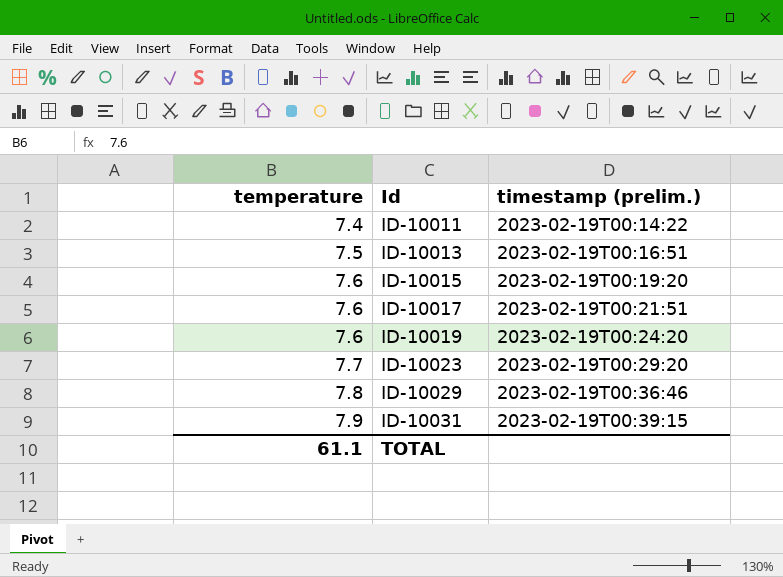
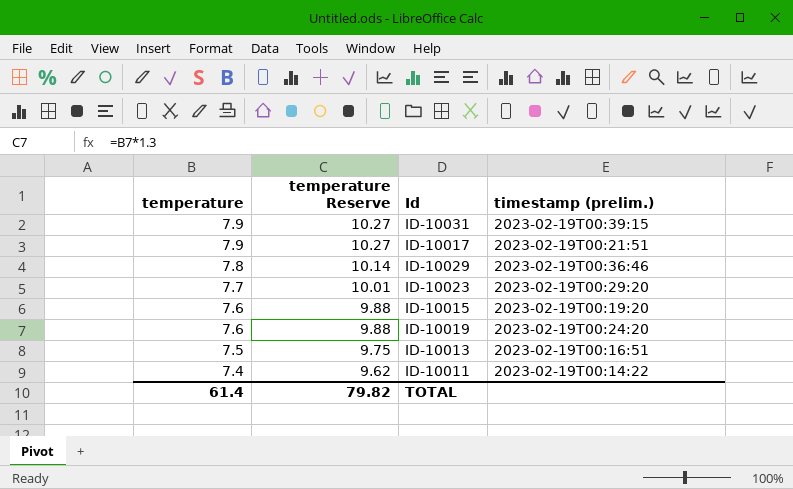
row order: temperature ascending -> temperature descending
column temperature Reserve | formula: none -> [temperature] * 1.3
ID-10017 | temperature: 7.6 -> 7.9
TOTAL | temperature: 61.1 -> 61.4

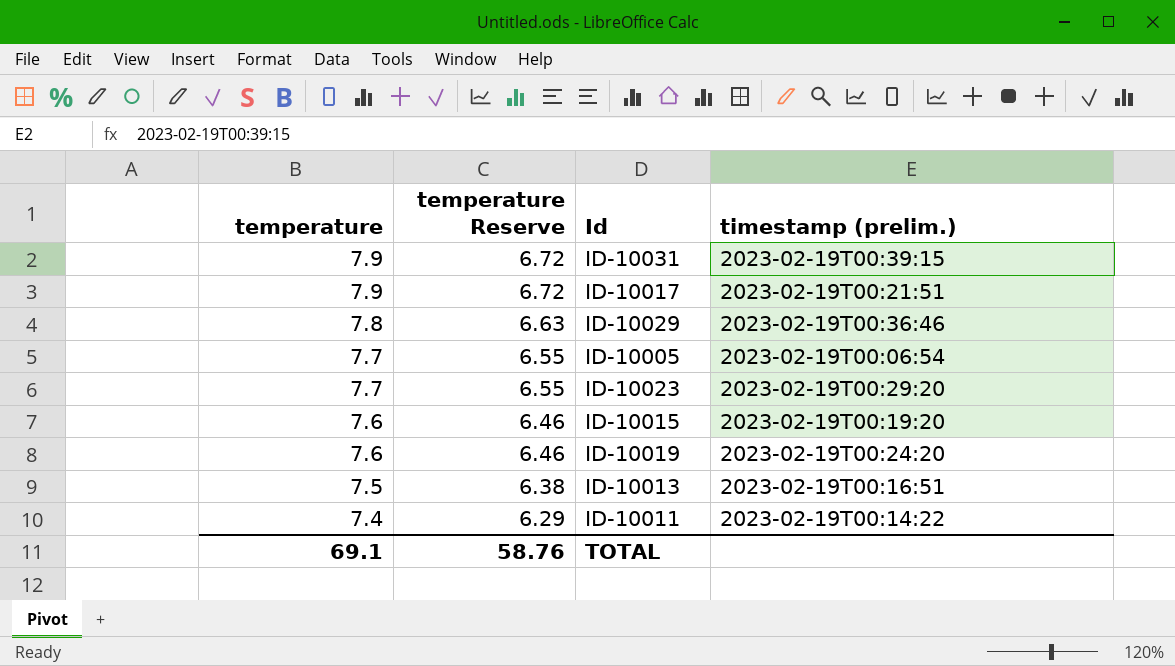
column temperature Reserve | formula: [temperature] * 1.3 -> [temperature] * 0.85
row ID-10005: none -> 7.7 | 6.55 | 2023-02-19T00:06:54
TOTAL | temperature: 61.4 -> 69.1
TOTAL | temperature Reserve: 79.82 -> 58.76

